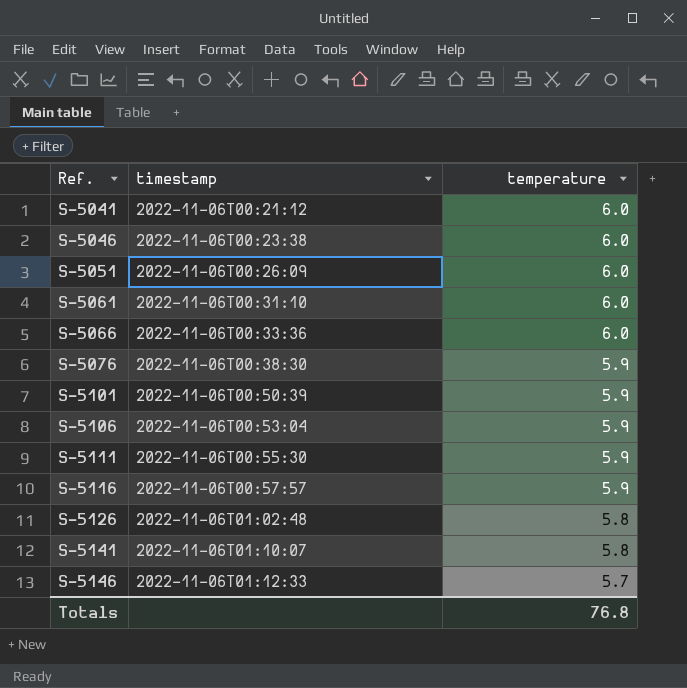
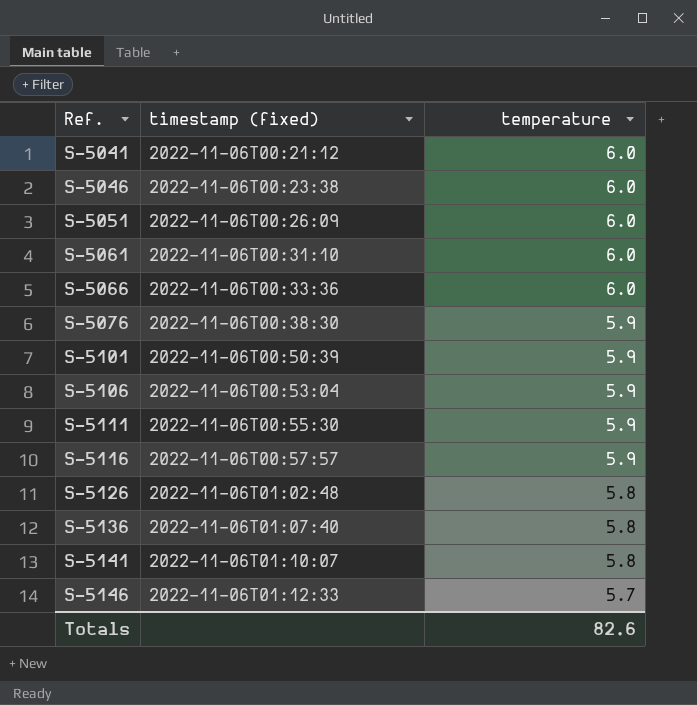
column name: timestamp -> timestamp (fixed)
row S-5136: none -> 2022-11-06T01:07:40 | 5.8
Totals | temperature: 76.8 -> 82.6

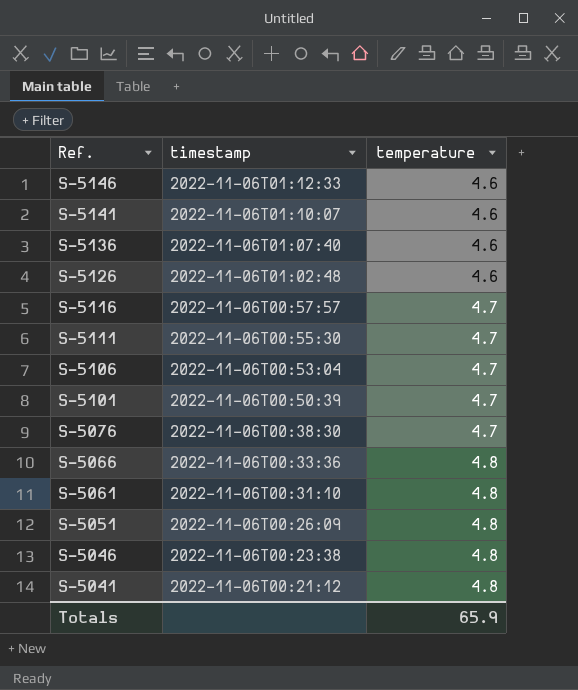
row order: Ref. ascending -> Ref. descending
column name: timestamp (fixed) -> timestamp
S-5146 | temperature: 5.7 -> 4.6
S-5141 | temperature: 5.8 -> 4.6
S-5136 | temperature: 5.8 -> 4.6
S-5126 | temperature: 5.8 -> 4.6
S-5116 | temperature: 5.9 -> 4.7
S-5111 | temperature: 5.9 -> 4.7
S-5106 | temperature: 5.9 -> 4.7
S-5101 | temperature: 5.9 -> 4.7
S-5076 | temperature: 5.9 -> 4.7
S-5066 | temperature: 6.0 -> 4.8
S-5061 | temperature: 6.0 -> 4.8
S-5051 | temperature: 6.0 -> 4.8
S-5046 | temperature: 6.0 -> 4.8
S-5041 | temperature: 6.0 -> 4.8
Totals | temperature: 82.6 -> 65.9

